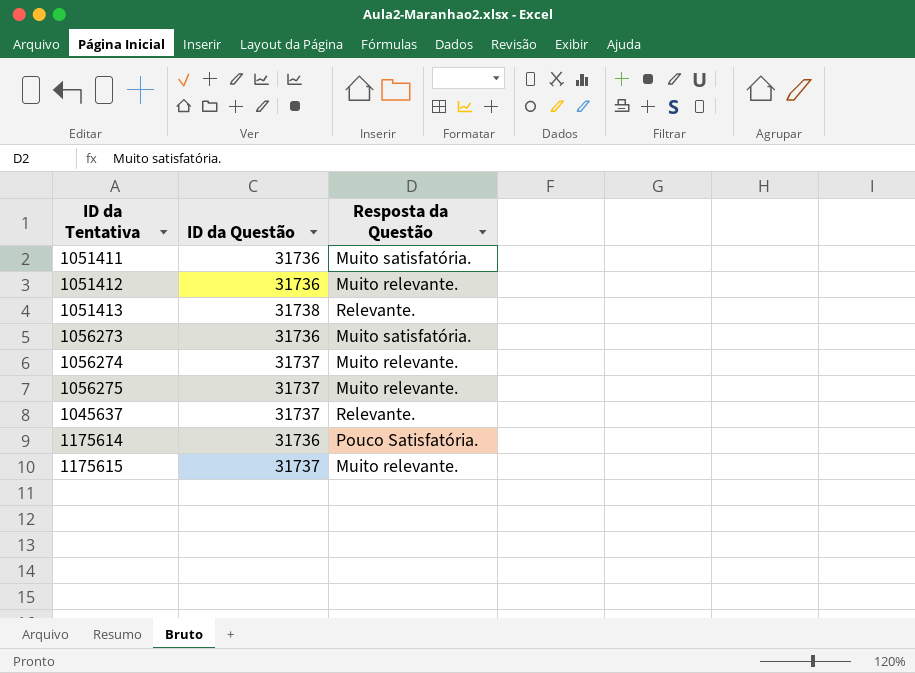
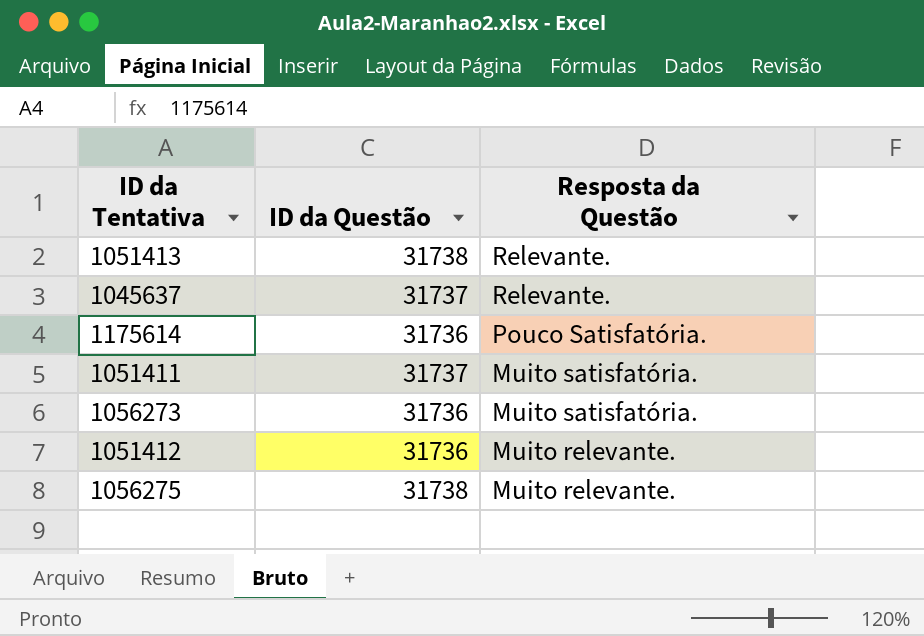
row order: none -> Resposta da Questão descending
row 1056274: 31737 | Muito relevante. -> none
row 1175615: 31737 | Muito relevante. -> none
1051411 | ID da Questão: 31736 -> 31737
1056275 | ID da Questão: 31737 -> 31738

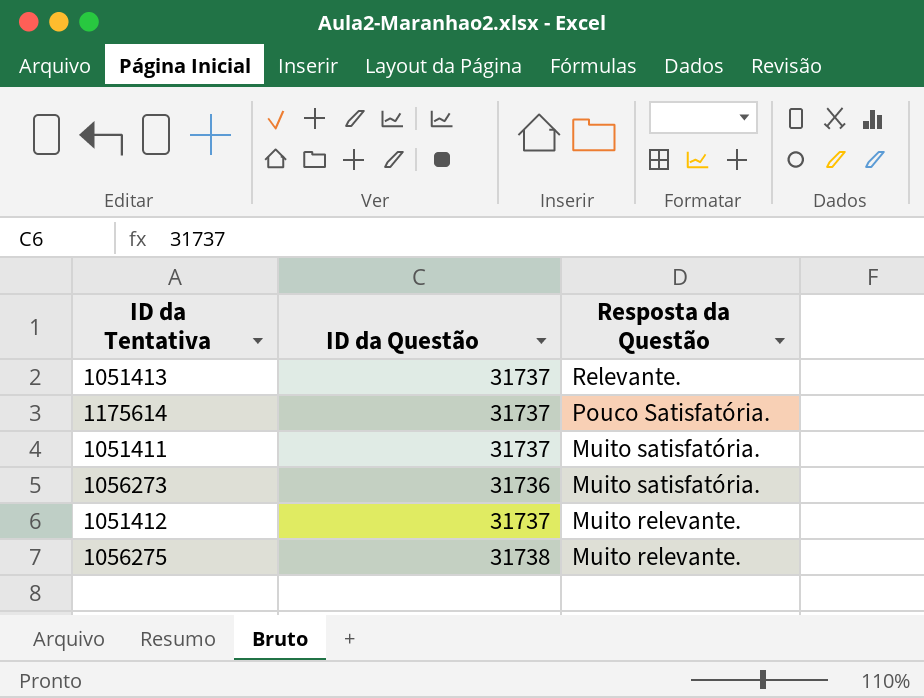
row 1045637: 31737 | Relevante. -> none
1051413 | ID da Questão: 31738 -> 31737
1175614 | ID da Questão: 31736 -> 31737
1051412 | ID da Questão: 31736 -> 31737

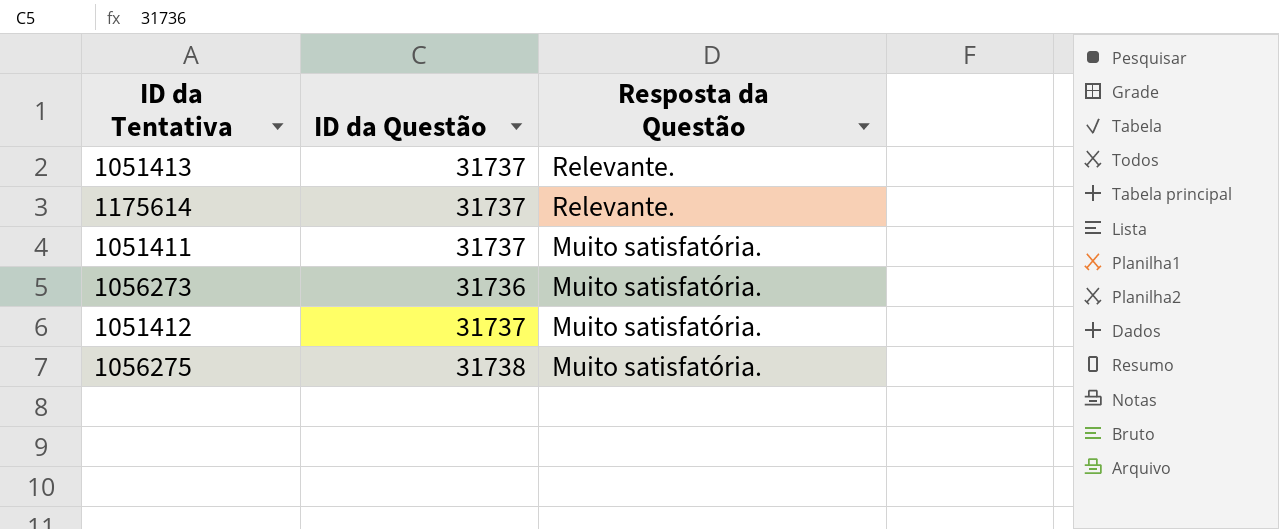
1175614 | Resposta da Questão: Pouco Satisfatória. -> Relevante.
1051412 | Resposta da Questão: Muito relevante. -> Muito satisfatória.
1056275 | Resposta da Questão: Muito relevante. -> Muito satisfatória.

